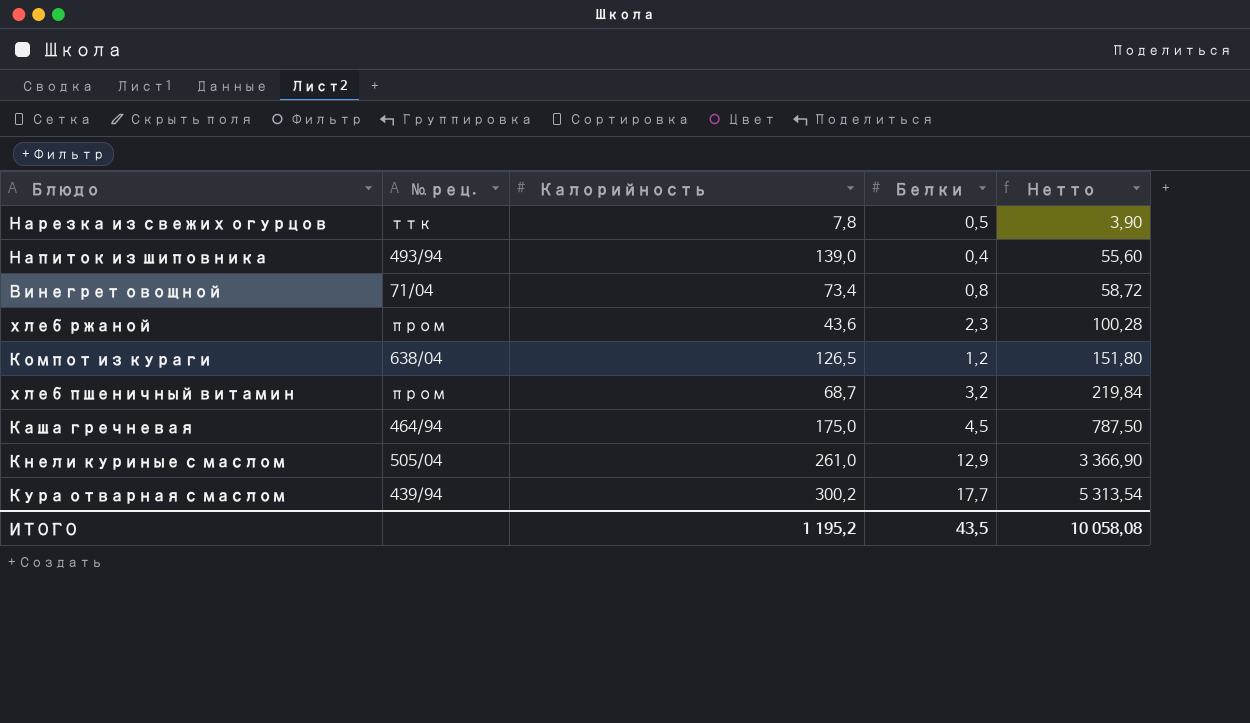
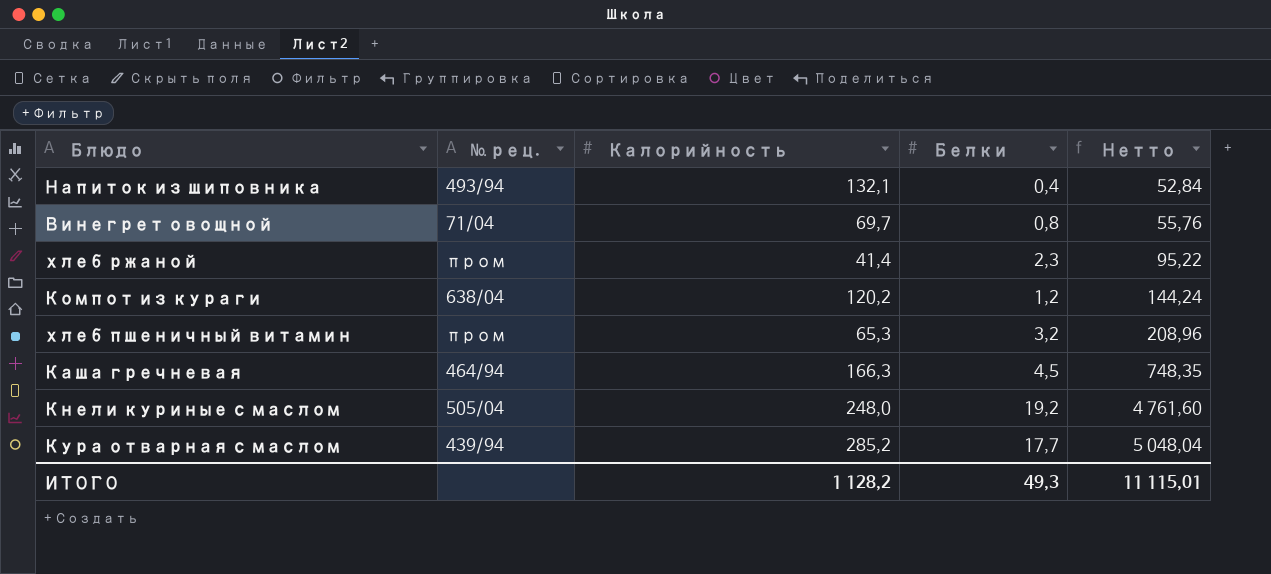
row Нарезка из свежих огурцов: ттк | 7,8 | 0,5 | 3,90 -> none
Напиток из шиповника | Калорийность: 139,0 -> 132,1
Напиток из шиповника | Нетто: 55,60 -> 52,84
Винегрет овощной | Калорийность: 73,4 -> 69,7
Винегрет овощной | Нетто: 58,72 -> 55,76
хлеб ржаной | Калорийность: 43,6 -> 41,4
хлеб ржаной | Нетто: 100,28 -> 95,22
Компот из кураги | Калорийность: 126,5 -> 120,2
Компот из кураги | Нетто: 151,80 -> 144,24
хлеб пшеничный витамин | Калорийность: 68,7 -> 65,3
хлеб пшеничный витамин | Нетто: 219,84 -> 208,96
Каша гречневая | Калорийность: 175,0 -> 166,3
Каша гречневая | Нетто: 787,50 -> 748,35
Кнели куриные с маслом | Калорийность: 261,0 -> 248,0
Кнели куриные с маслом | Белки: 12,9 -> 19,2
Кнели куриные с маслом | Нетто: 3 366,90 -> 4 761,60
Кура отварная с маслом | Калорийность: 300,2 -> 285,2
Кура отварная с маслом | Нетто: 5 313,54 -> 5 048,04
ИТОГО | Калорийность: 1 195,2 -> 1 128,2
ИТОГО | Белки: 43,5 -> 49,3
ИТОГО | Нетто: 10 058,08 -> 11 115,01

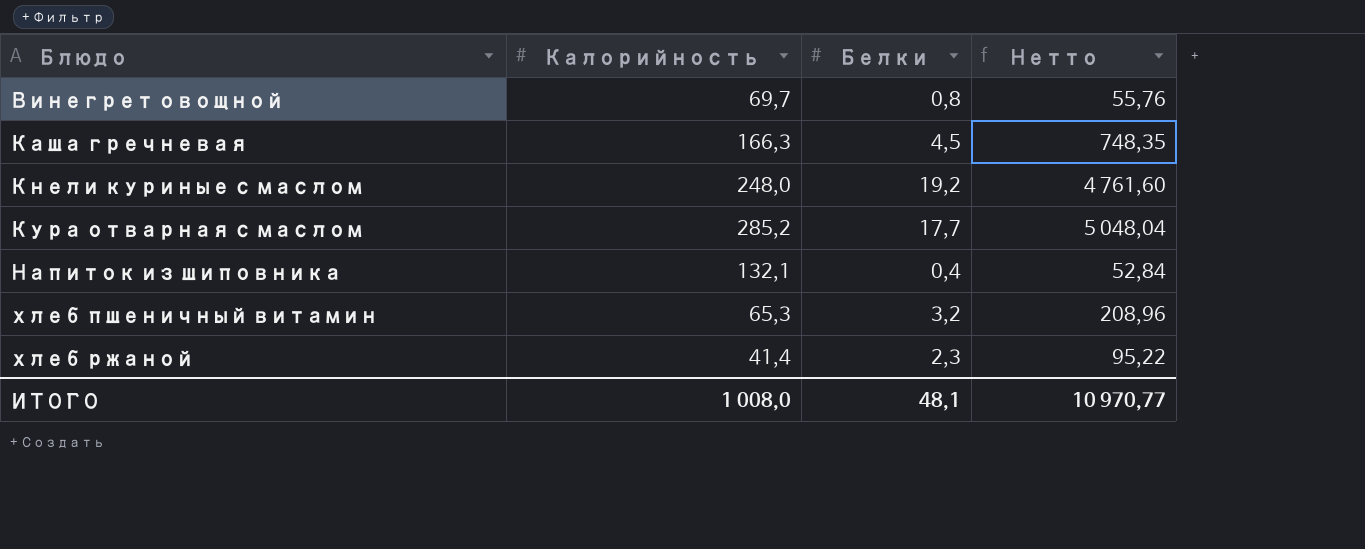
row order: Нетто ascending -> Блюдо ascending
column № рец. | position: 2 -> none
row Компот из кураги: 638/04 | 120,2 | 1,2 | 144,24 -> none
ИТОГО | Калорийность: 1 128,2 -> 1 008,0
ИТОГО | Белки: 49,3 -> 48,1
ИТОГО | Нетто: 11 115,01 -> 10 970,77

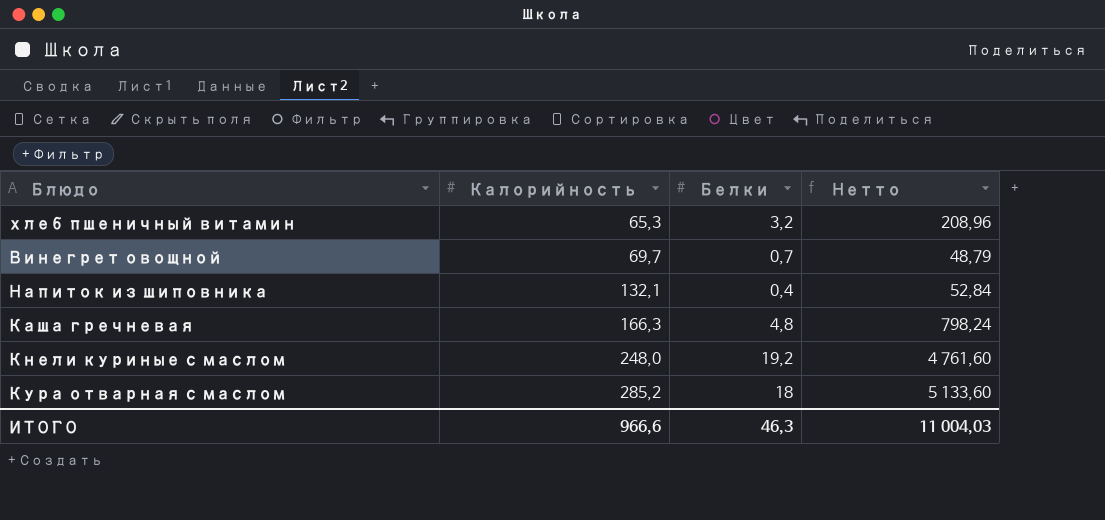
row order: Блюдо ascending -> Калорийность ascending
row хлеб ржаной: 41,4 | 2,3 | 95,22 -> none
Винегрет овощной | Белки: 0,8 -> 0,7
Винегрет овощной | Нетто: 55,76 -> 48,79
Каша гречневая | Белки: 4,5 -> 4,8
Каша гречневая | Нетто: 748,35 -> 798,24
Кура отварная с маслом | Белки: 17,7 -> 18
Кура отварная с маслом | Нетто: 5 048,04 -> 5 133,60
ИТОГО | Калорийность: 1 008,0 -> 966,6
ИТОГО | Белки: 48,1 -> 46,3
ИТОГО | Нетто: 10 970,77 -> 11 004,03

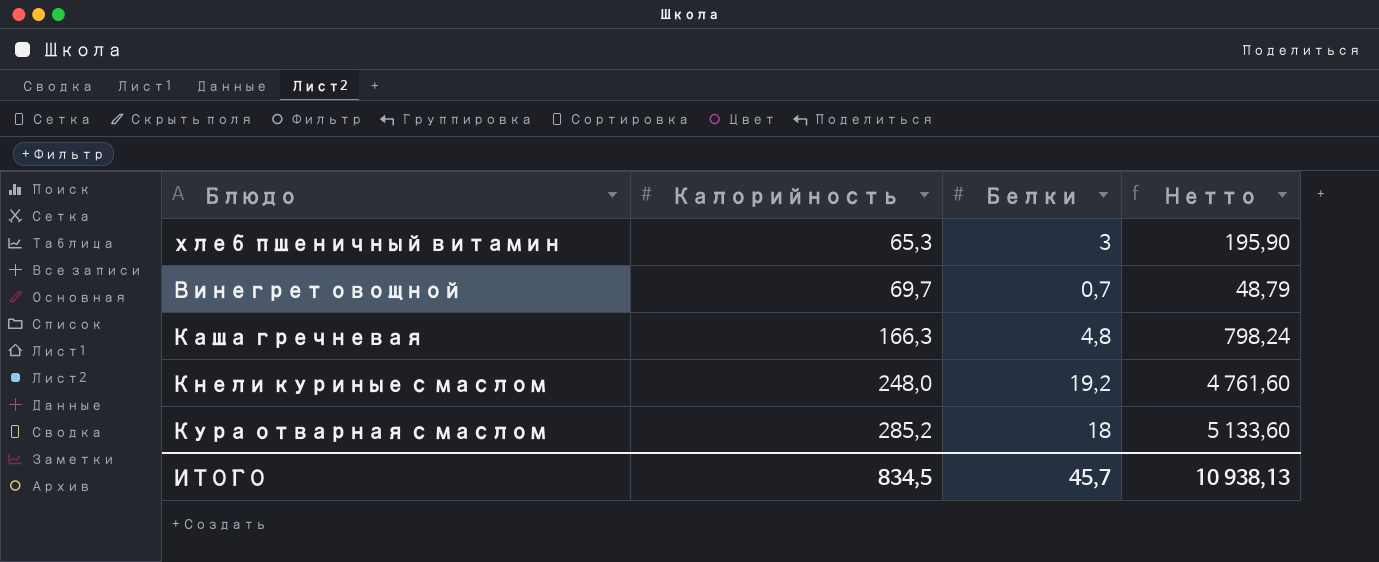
row Напиток из шиповника: 132,1 | 0,4 | 52,84 -> none
хлеб пшеничный витамин | Белки: 3,2 -> 3
хлеб пшеничный витамин | Нетто: 208,96 -> 195,90
ИТОГО | Калорийность: 966,6 -> 834,5
ИТОГО | Белки: 46,3 -> 45,7
ИТОГО | Нетто: 11 004,03 -> 10 938,13

